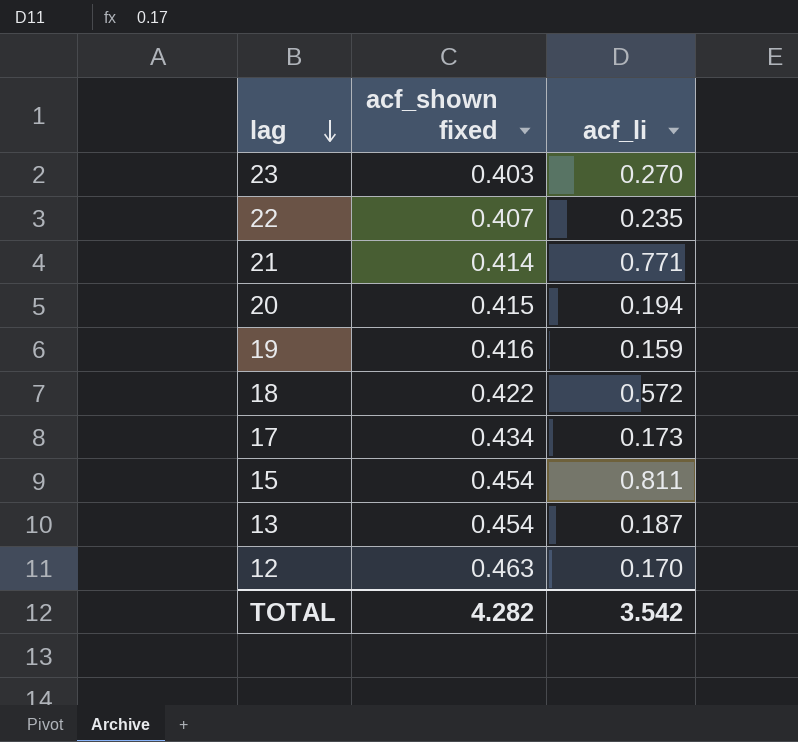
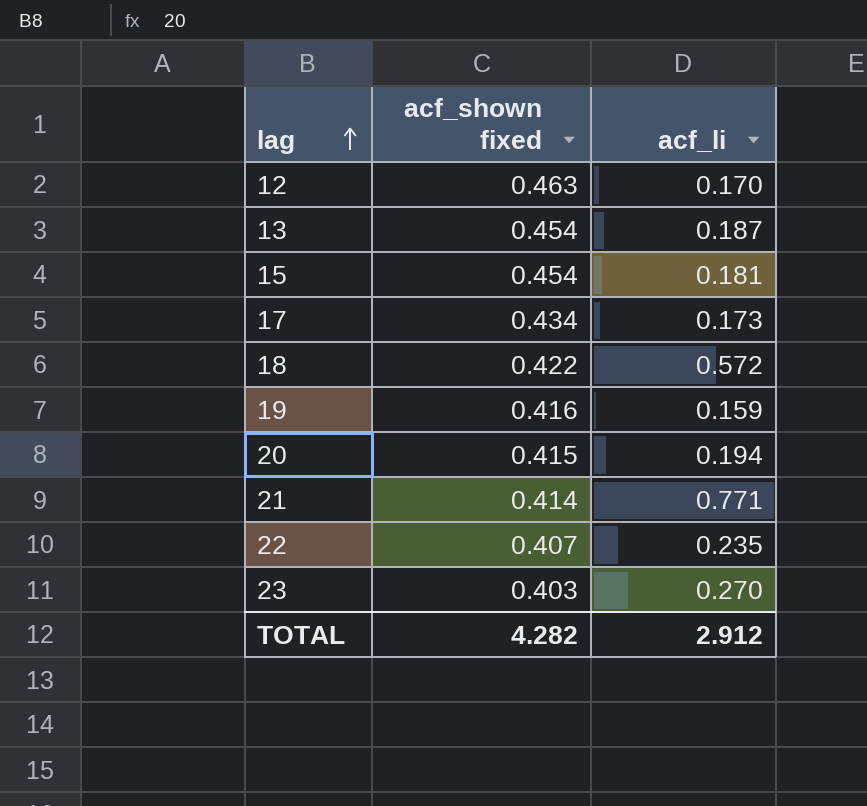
row order: lag descending -> lag ascending
15 | acf_li: 0.811 -> 0.181
TOTAL | acf_li: 3.542 -> 2.912

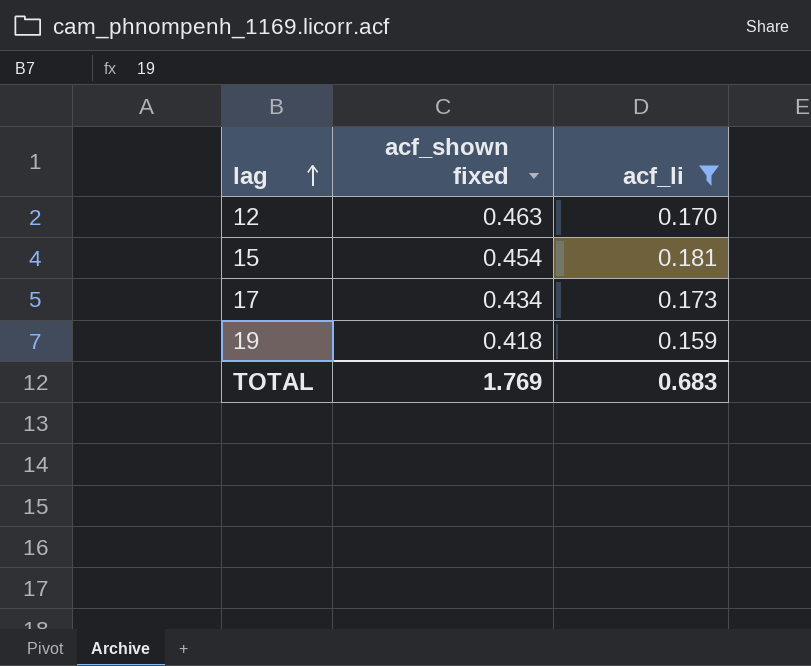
filter: none -> acf_li <= 0.181
19 | acf_shown fixed: 0.416 -> 0.418
TOTAL | acf_shown fixed: 4.282 -> 1.769
TOTAL | acf_li: 2.912 -> 0.683

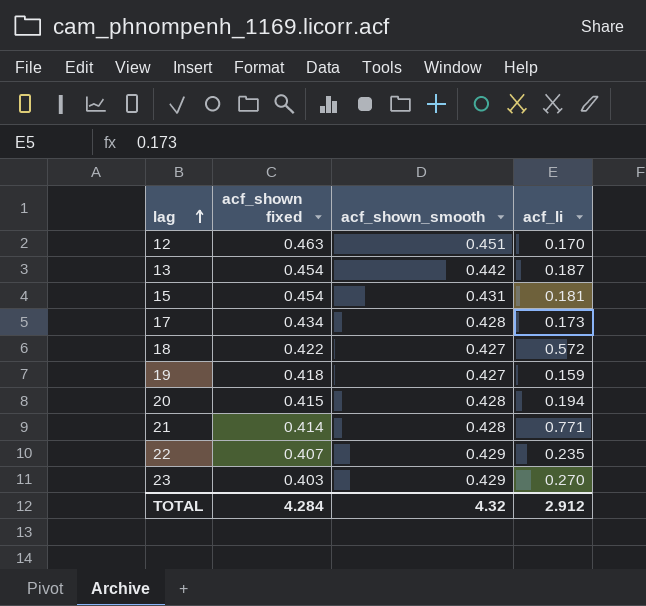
filter: acf_li <= 0.181 -> none
column acf_shown_smooth | position: none -> 3
TOTAL | acf_shown fixed: 1.769 -> 4.284
TOTAL | acf_li: 0.683 -> 2.912

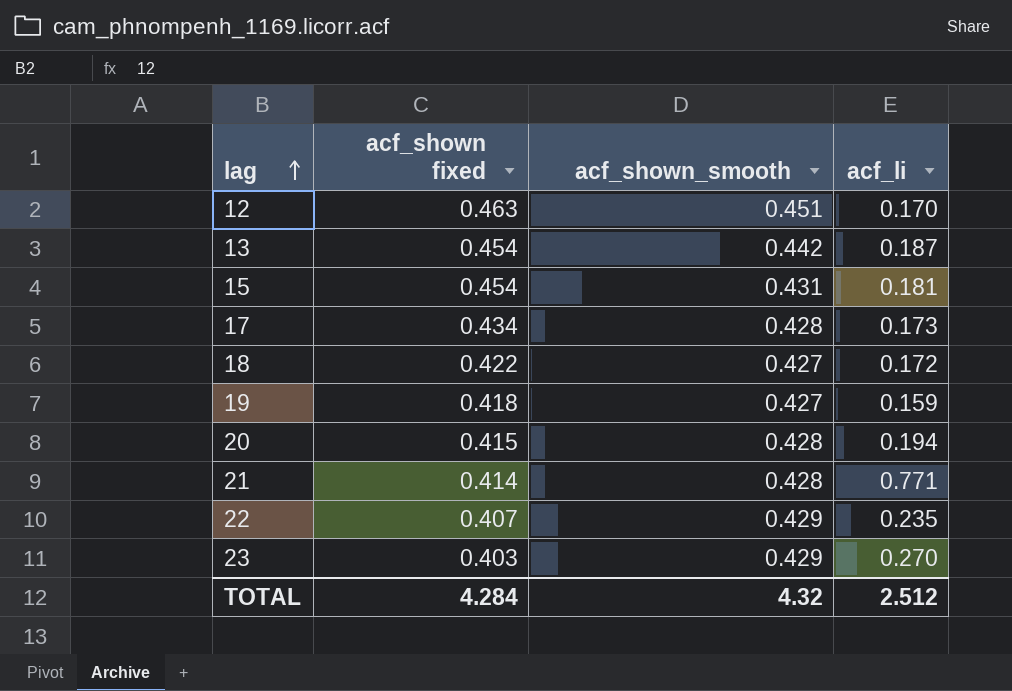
18 | acf_li: 0.572 -> 0.172
TOTAL | acf_li: 2.912 -> 2.512

